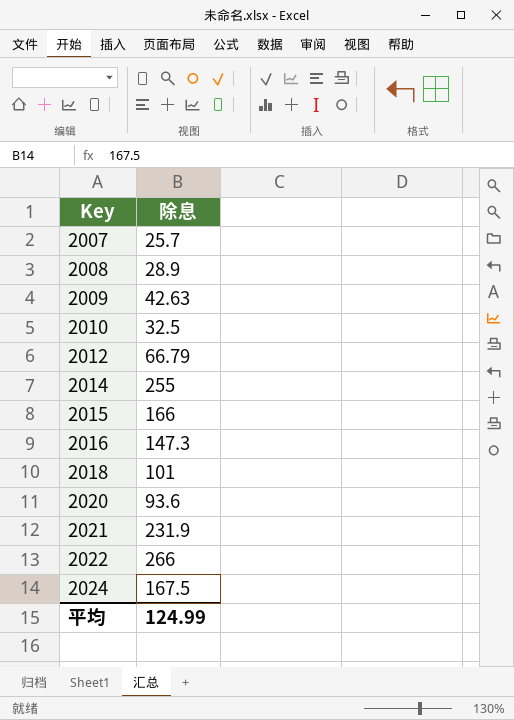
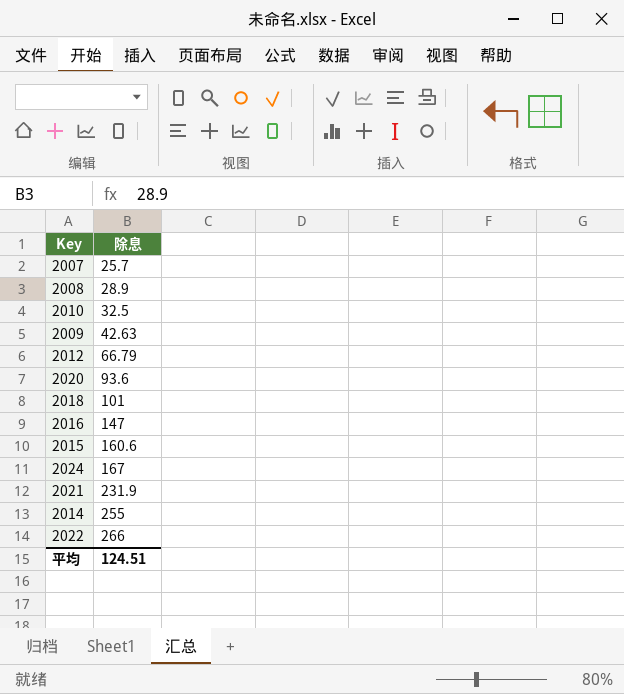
row order: Key ascending -> 除息 ascending
2016 | 除息: 147.3 -> 147
2015 | 除息: 166 -> 160.6
2024 | 除息: 167.5 -> 167
平均 | 除息: 124.99 -> 124.51

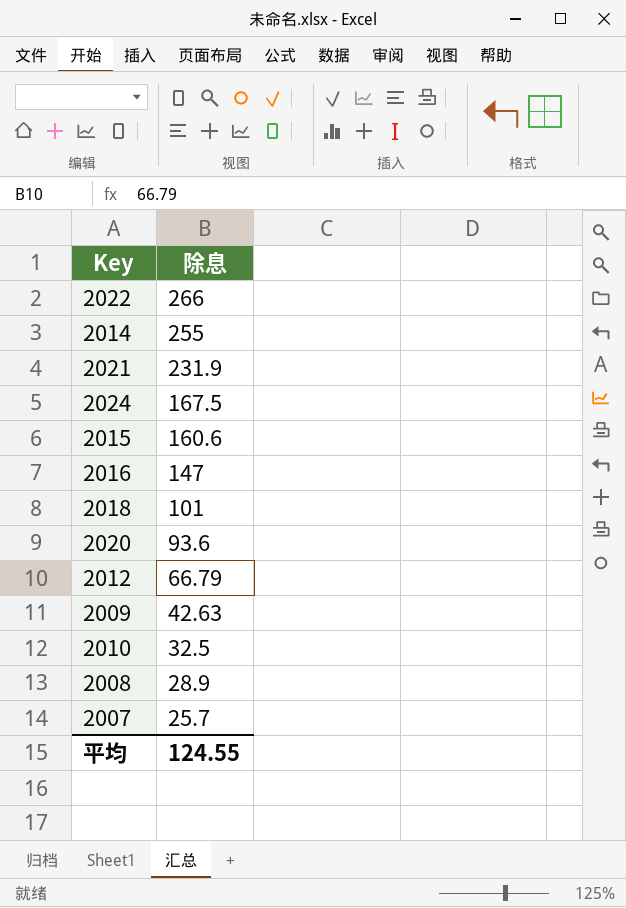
row order: 除息 ascending -> 除息 descending
2024 | 除息: 167 -> 167.5
平均 | 除息: 124.51 -> 124.55

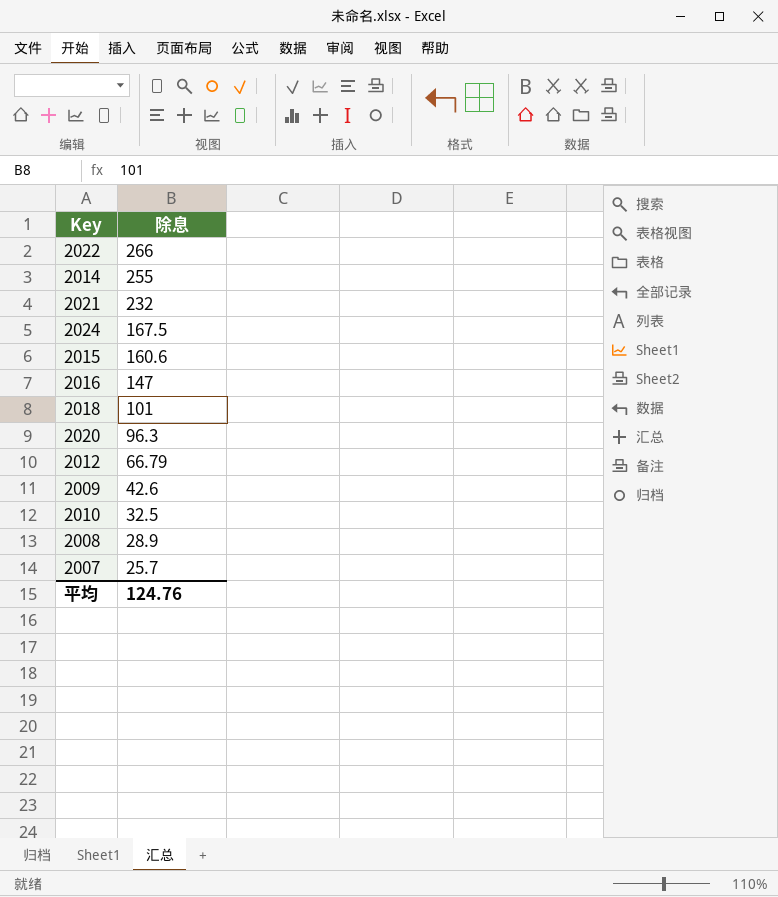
2021 | 除息: 231.9 -> 232
2020 | 除息: 93.6 -> 96.3
2009 | 除息: 42.63 -> 42.6
平均 | 除息: 124.55 -> 124.76

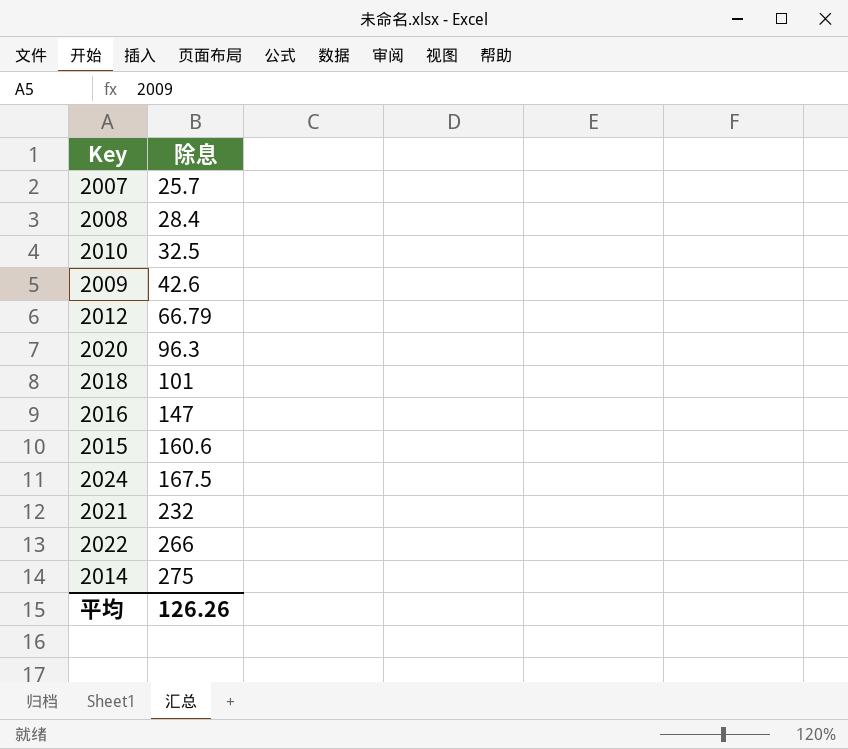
row order: 除息 descending -> 除息 ascending
2008 | 除息: 28.9 -> 28.4
2014 | 除息: 255 -> 275
平均 | 除息: 124.76 -> 126.26

